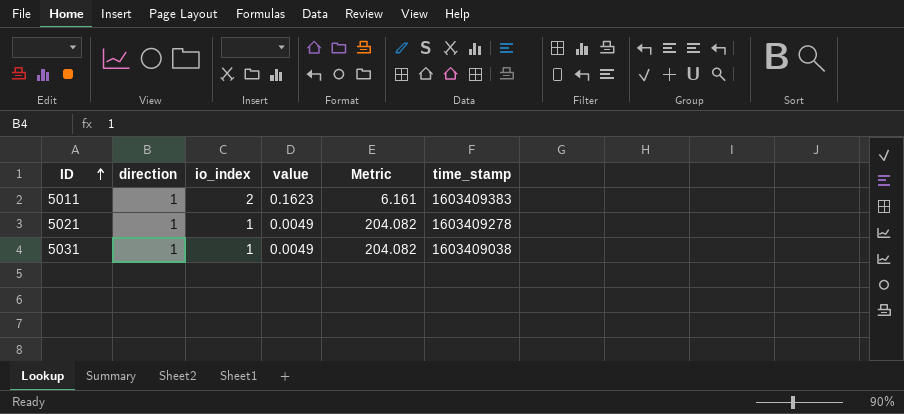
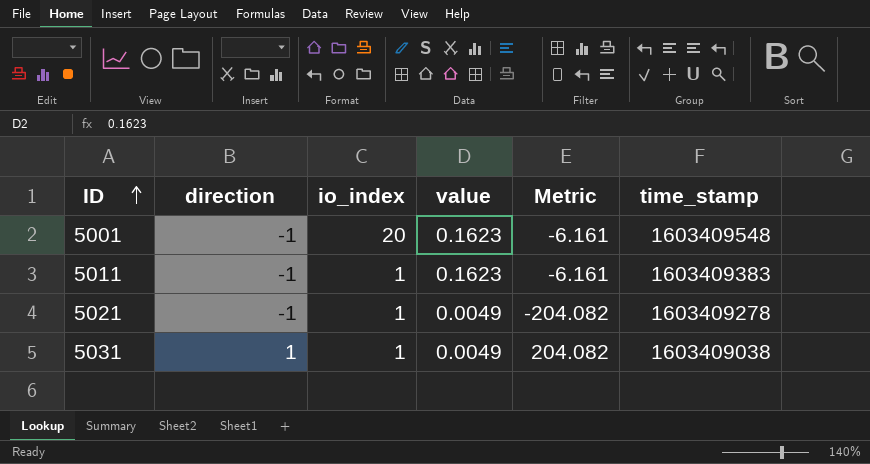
row 5001: none -> -1 | 20 | 0.1623 | -6.161 | 1603409548
5011 | direction: 1 -> -1
5011 | io_index: 2 -> 1
5011 | Metric: 6.161 -> -6.161
5021 | direction: 1 -> -1
5021 | Metric: 204.082 -> -204.082

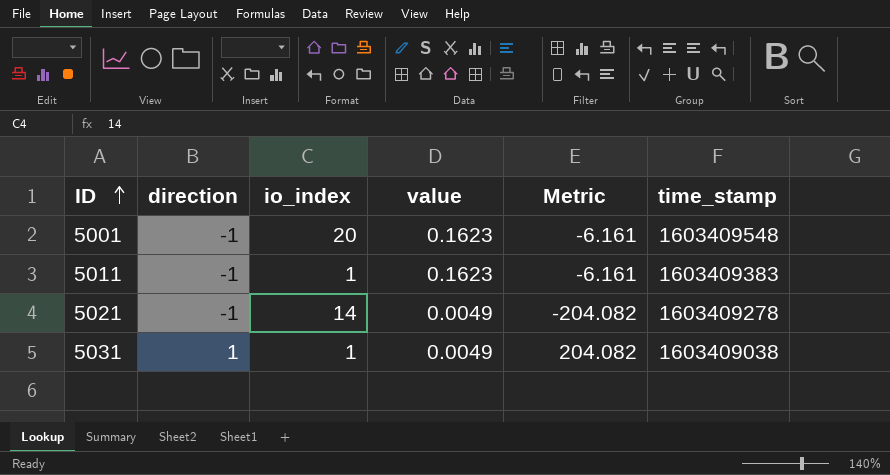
5021 | io_index: 1 -> 14

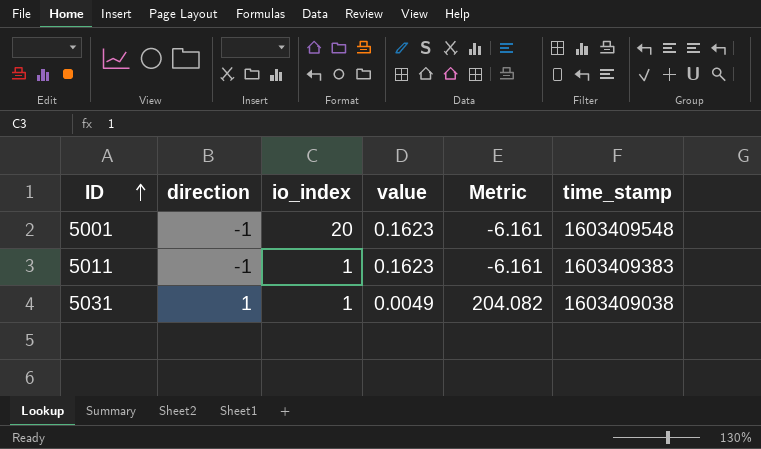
row 5021: -1 | 14 | 0.0049 | -204.082 | 1603409278 -> none

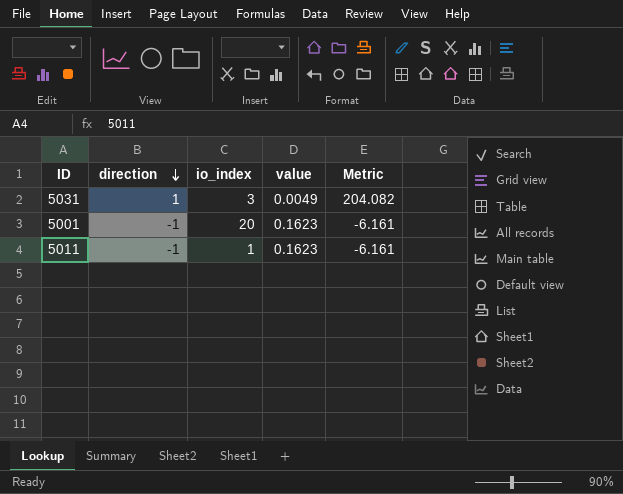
row order: ID ascending -> direction descending
column time_stamp | position: 6 -> none
5031 | io_index: 1 -> 3

